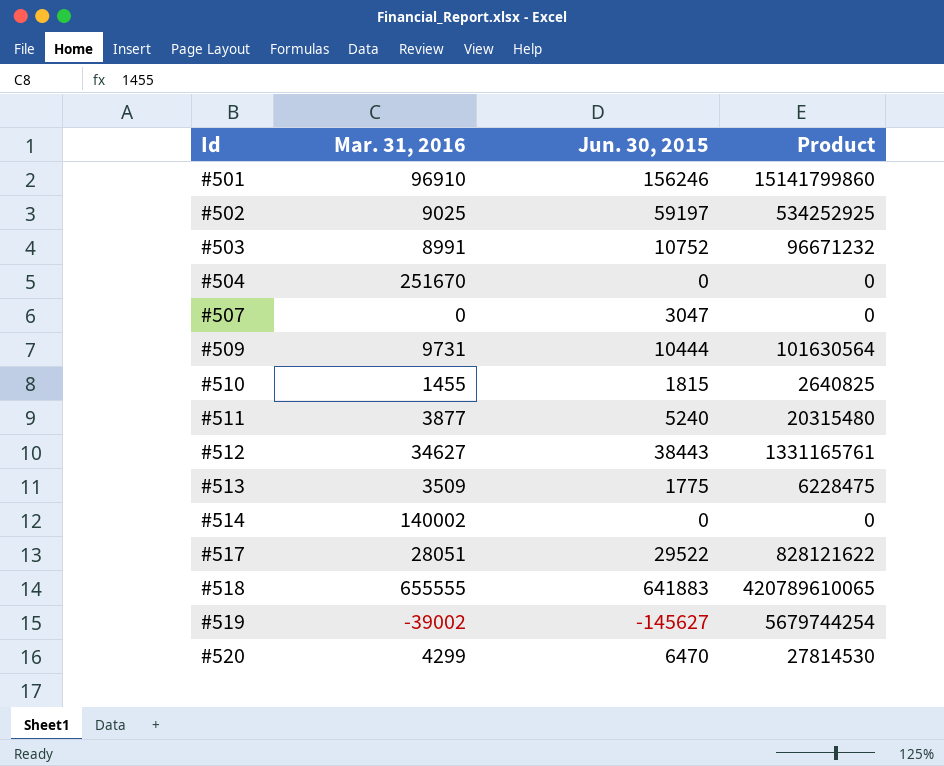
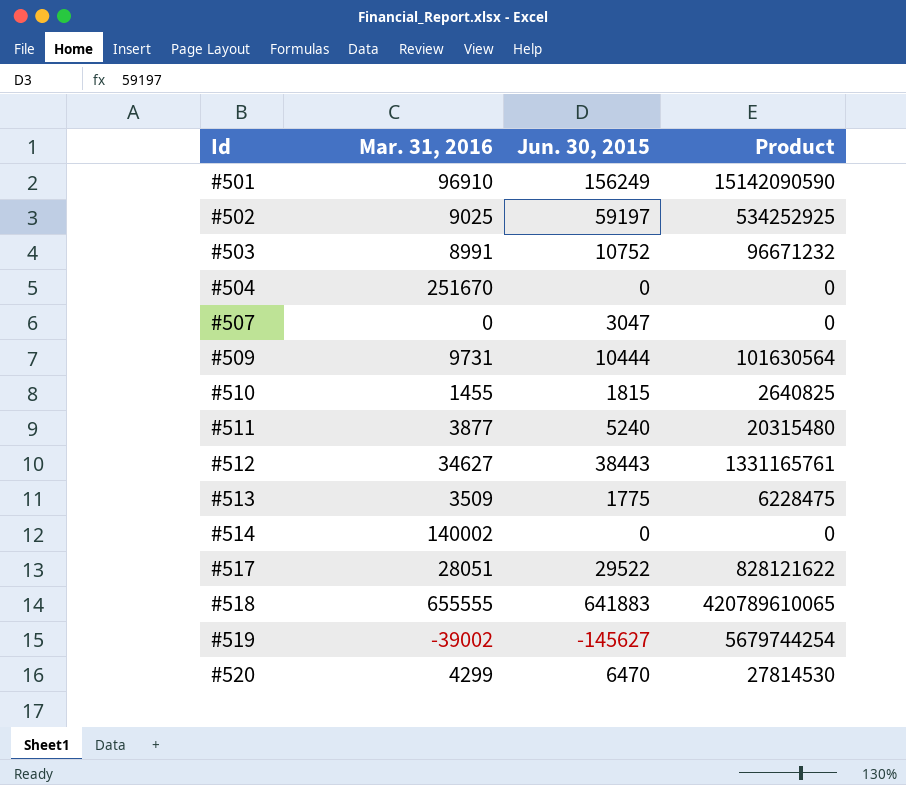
#501 | Jun. 30, 2015: 156246 -> 156249
#501 | Product: 15141799860 -> 15142090590

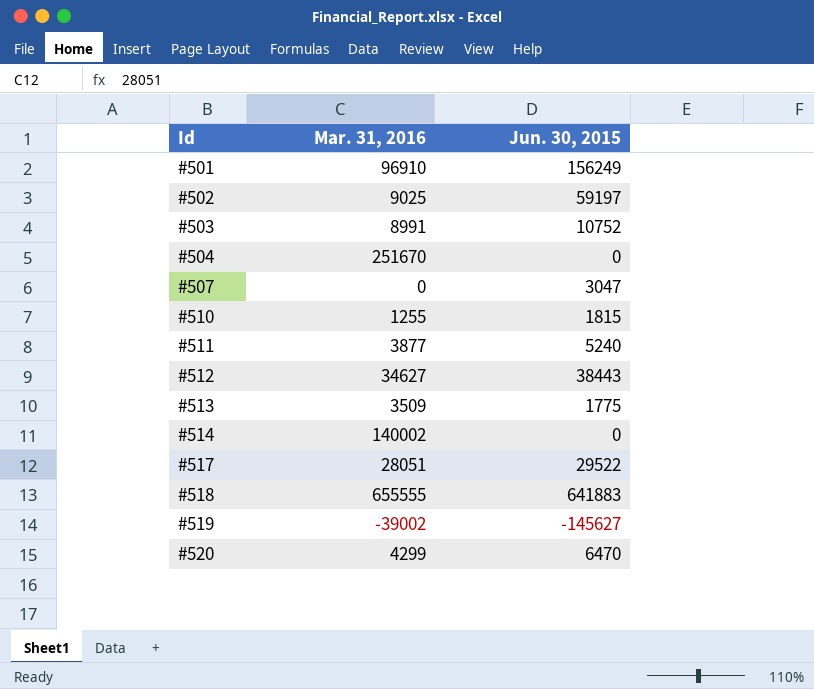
column Product | formula: [Mar. 31, 2016] * [Jun. 30, 2015] -> none
row #509: 9731 | 10444 | 101630564 -> none
#510 | Mar. 31, 2016: 1455 -> 1255

